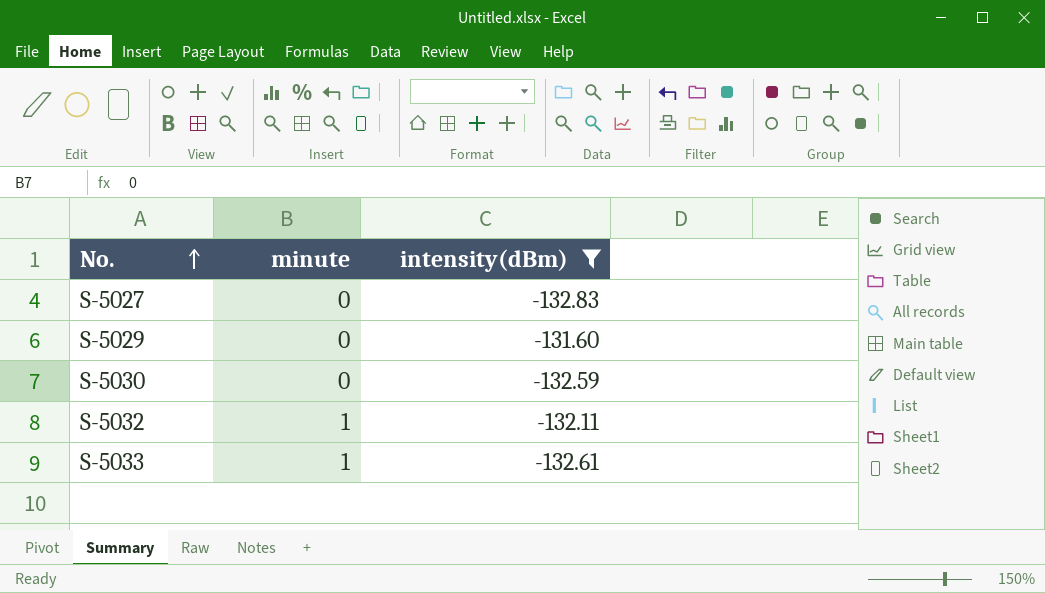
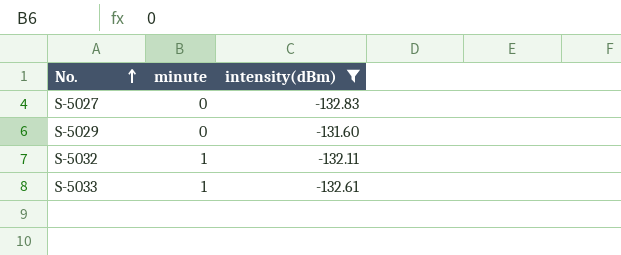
row S-5030: 0 | -132.59 -> none

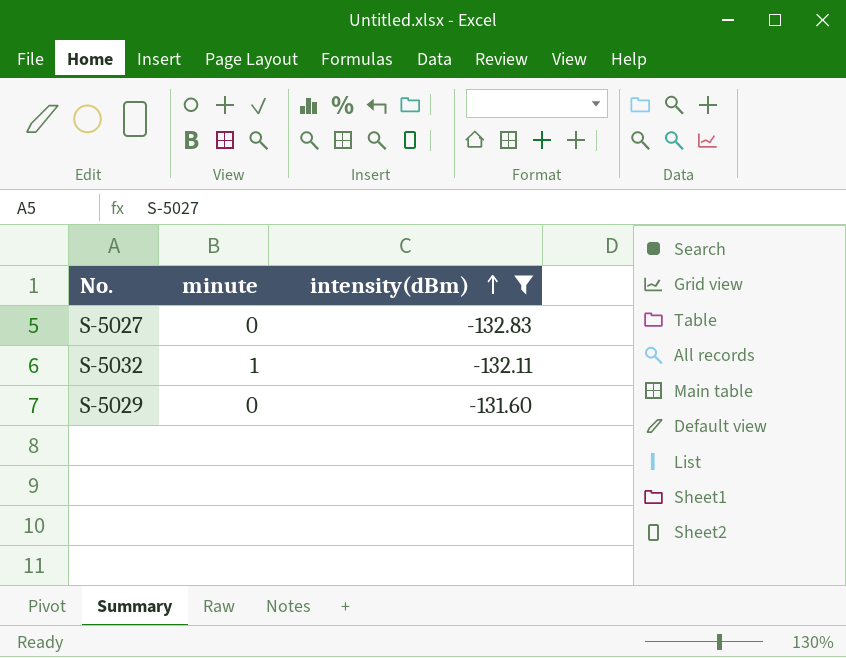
row order: No. ascending -> intensity(dBm) ascending
row S-5033: 1 | -132.61 -> none

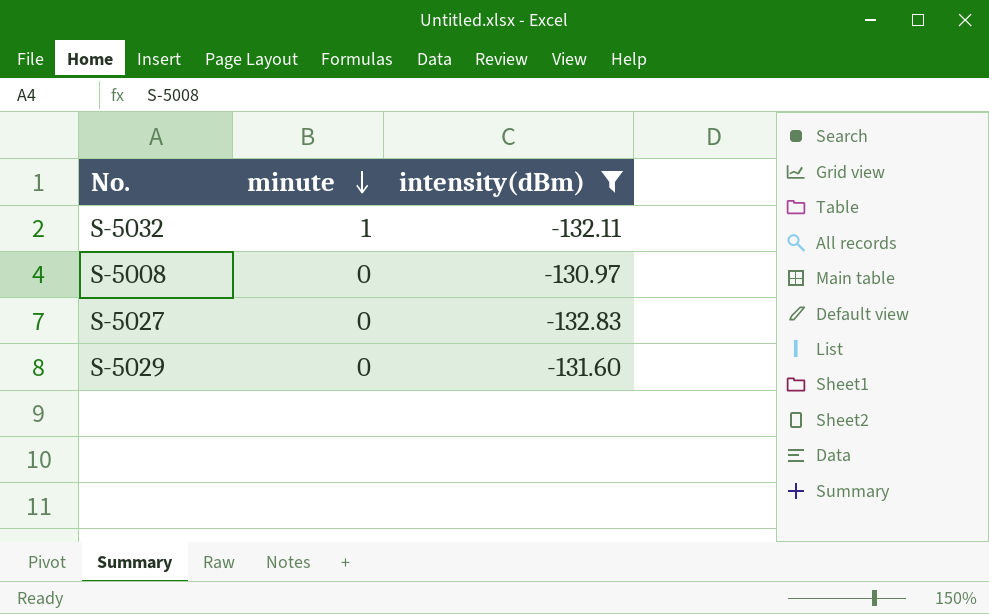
row order: intensity(dBm) ascending -> minute descending
row S-5008: none -> 0 | -130.97

